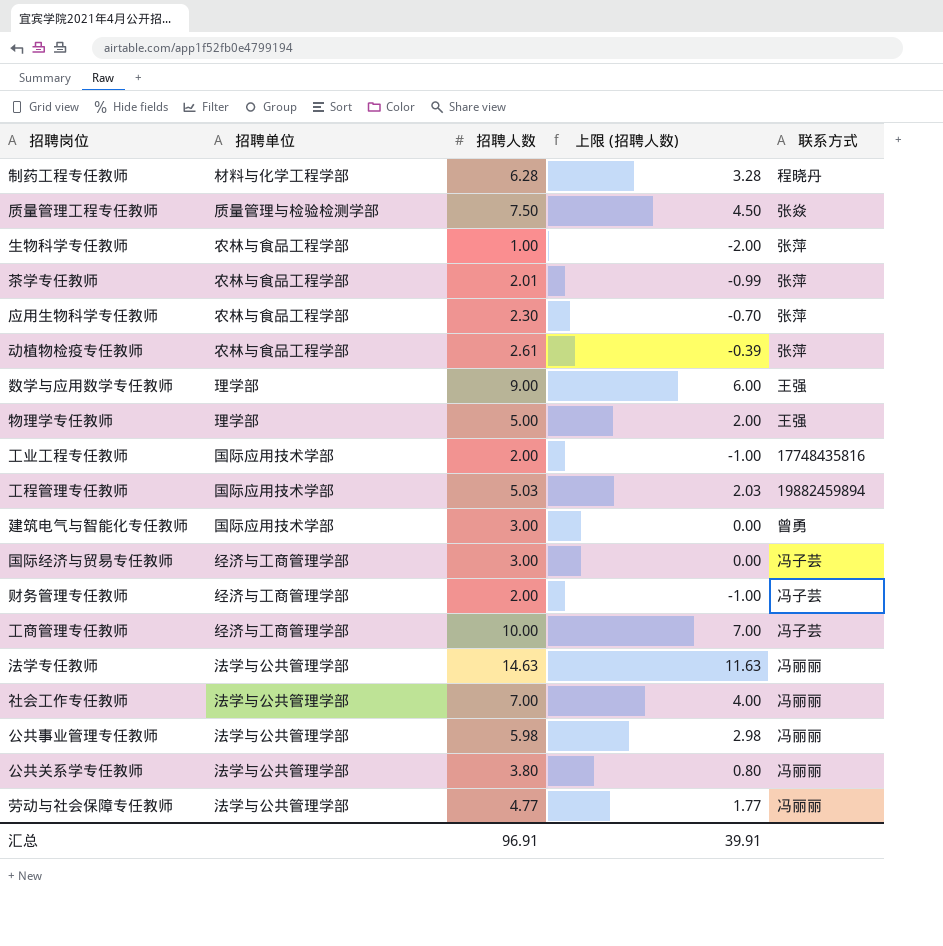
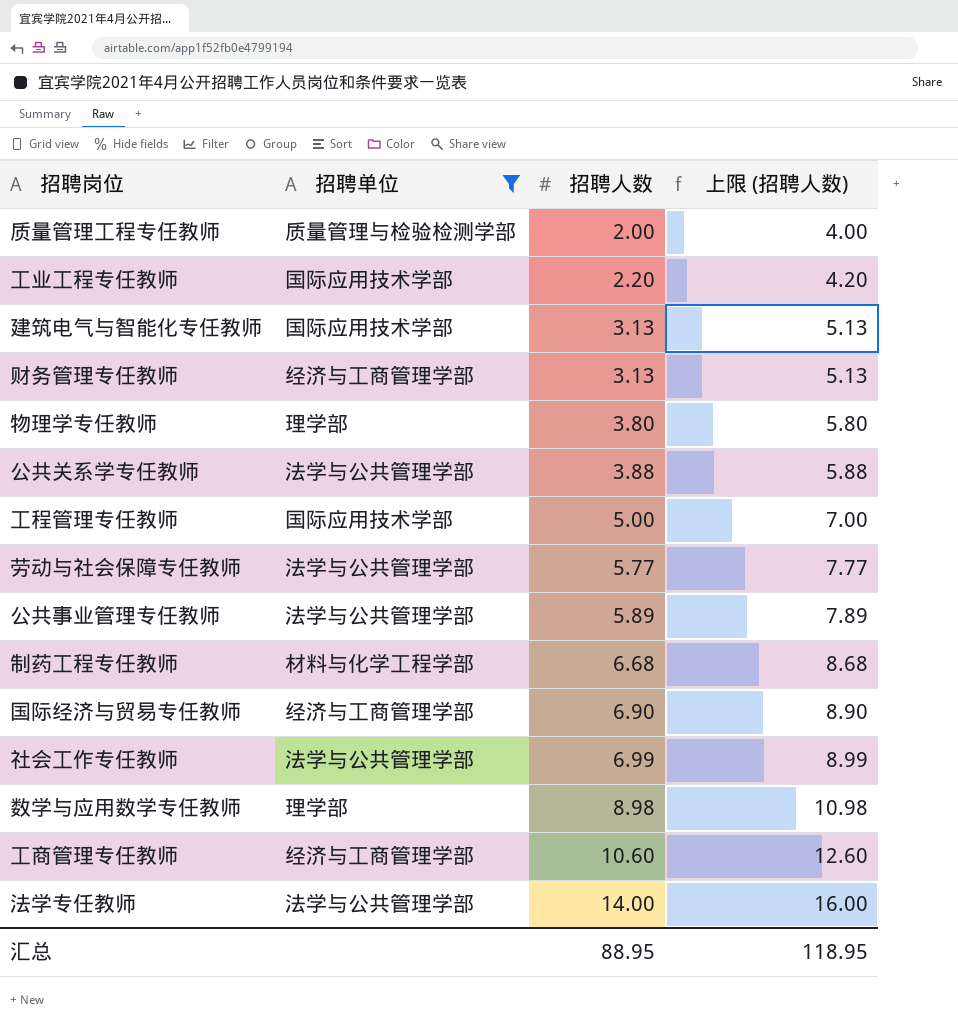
filter: none -> 招聘单位 != 农林与食品工程学部
row order: none -> 招聘人数 ascending
column 联系方式 | position: 5 -> none
column 上限 (招聘人数) | formula: [招聘人数] - 3 -> [招聘人数] + 2
质量管理工程专任教师 | 招聘人数: 7.50 -> 2.00
工业工程专任教师 | 招聘人数: 2.00 -> 2.20
建筑电气与智能化专任教师 | 招聘人数: 3.00 -> 3.13
财务管理专任教师 | 招聘人数: 2.00 -> 3.13
物理学专任教师 | 招聘人数: 5.00 -> 3.80
公共关系学专任教师 | 招聘人数: 3.80 -> 3.88
工程管理专任教师 | 招聘人数: 5.03 -> 5.00
劳动与社会保障专任教师 | 招聘人数: 4.77 -> 5.77
公共事业管理专任教师 | 招聘人数: 5.98 -> 5.89
制药工程专任教师 | 招聘人数: 6.28 -> 6.68
国际经济与贸易专任教师 | 招聘人数: 3.00 -> 6.90
社会工作专任教师 | 招聘人数: 7.00 -> 6.99
数学与应用数学专任教师 | 招聘人数: 9.00 -> 8.98
工商管理专任教师 | 招聘人数: 10.00 -> 10.60
法学专任教师 | 招聘人数: 14.63 -> 14.00
汇总 | 招聘人数: 96.91 -> 88.95
汇总 | 上限 (招聘人数): 39.91 -> 118.95

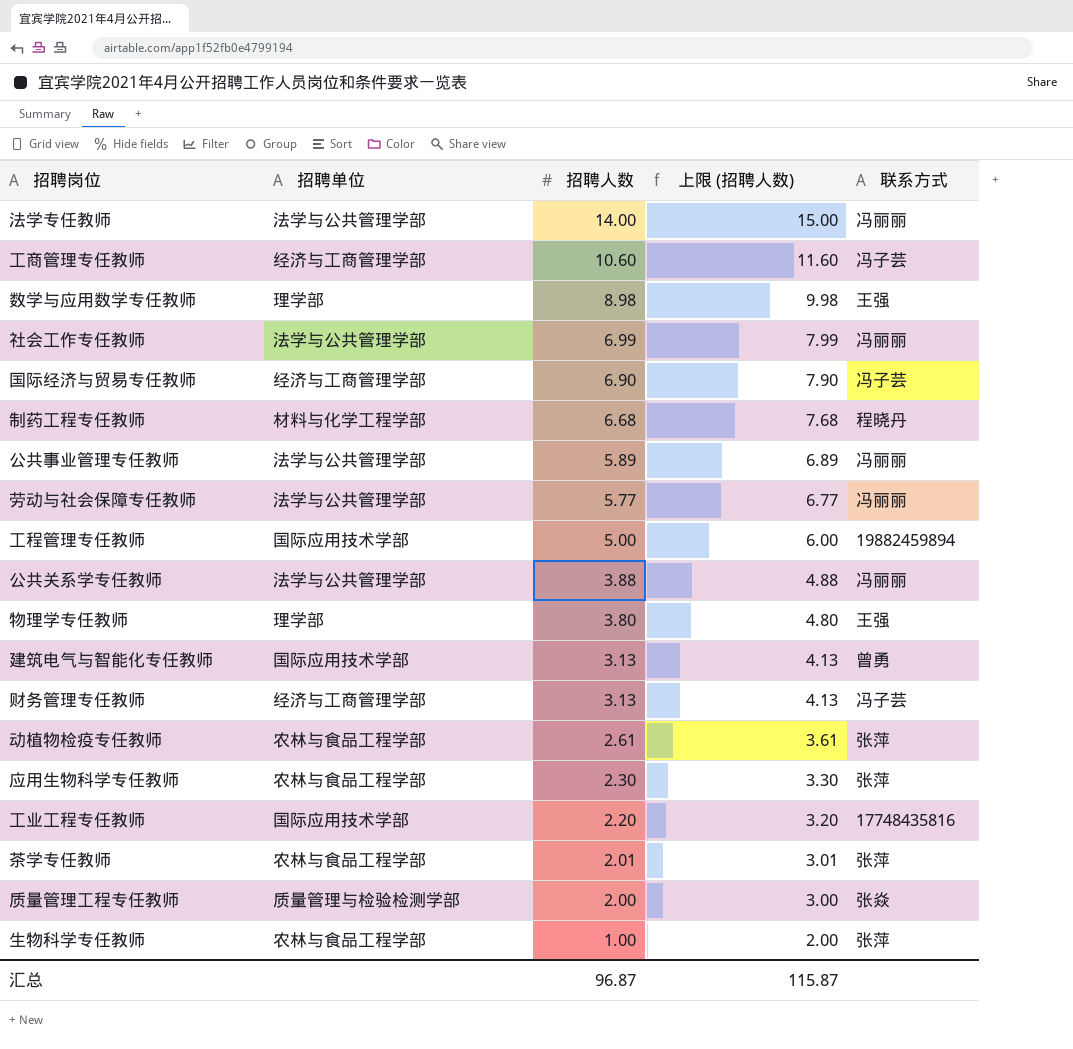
filter: 招聘单位 != 农林与食品工程学部 -> none
row order: 招聘人数 ascending -> 招聘人数 descending
column 上限 (招聘人数) | formula: [招聘人数] + 2 -> [招聘人数] + 1
column 联系方式 | position: none -> 5
汇总 | 招聘人数: 88.95 -> 96.87
汇总 | 上限 (招聘人数): 118.95 -> 115.87

